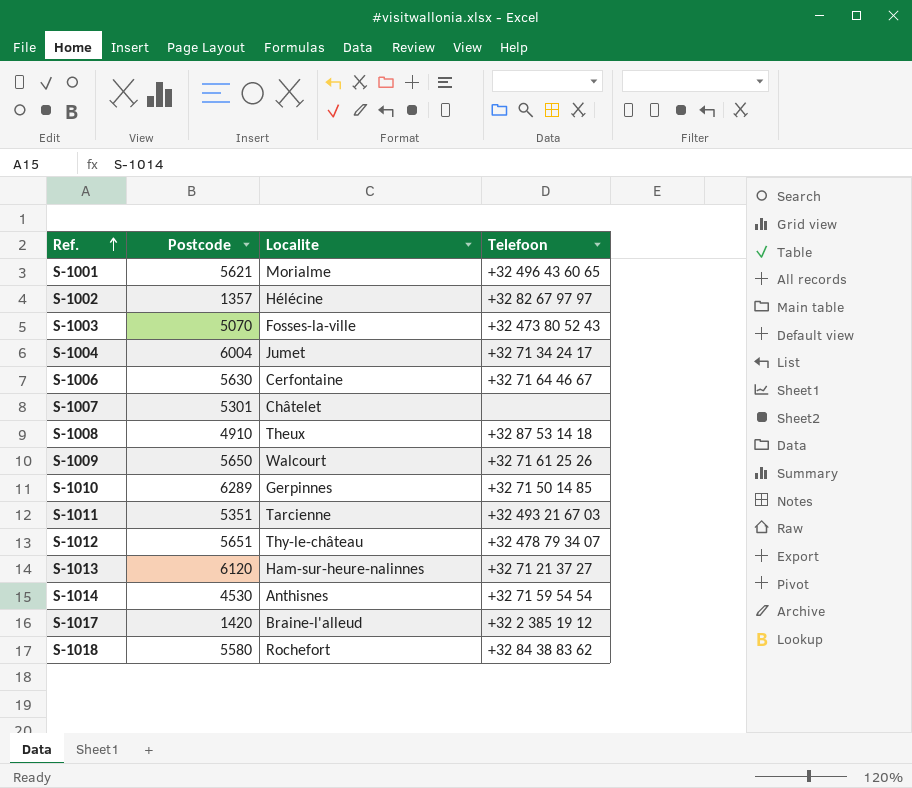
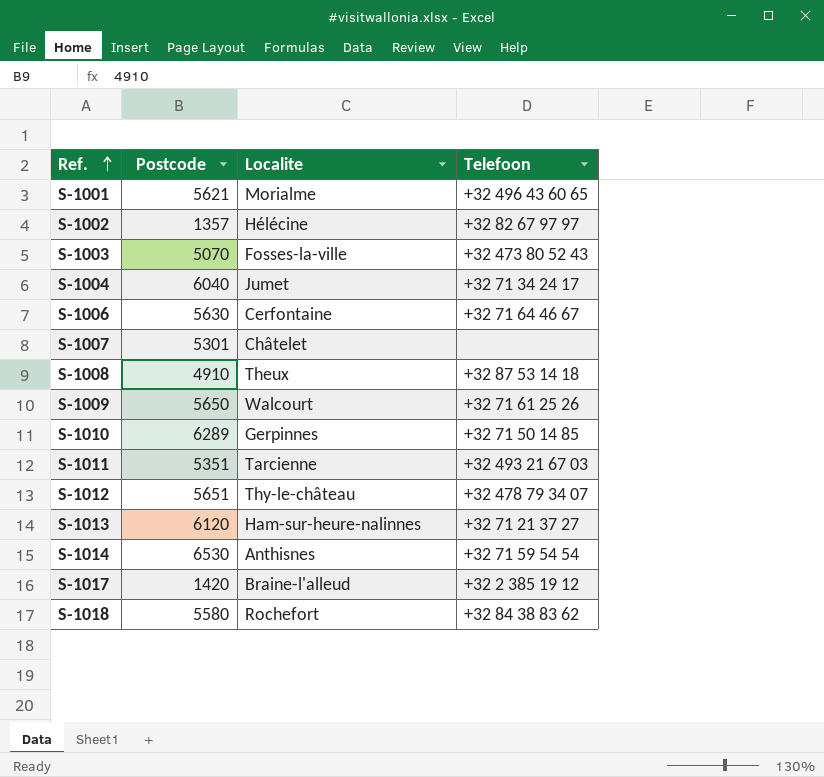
S-1004 | Postcode: 6004 -> 6040
S-1014 | Postcode: 4530 -> 6530

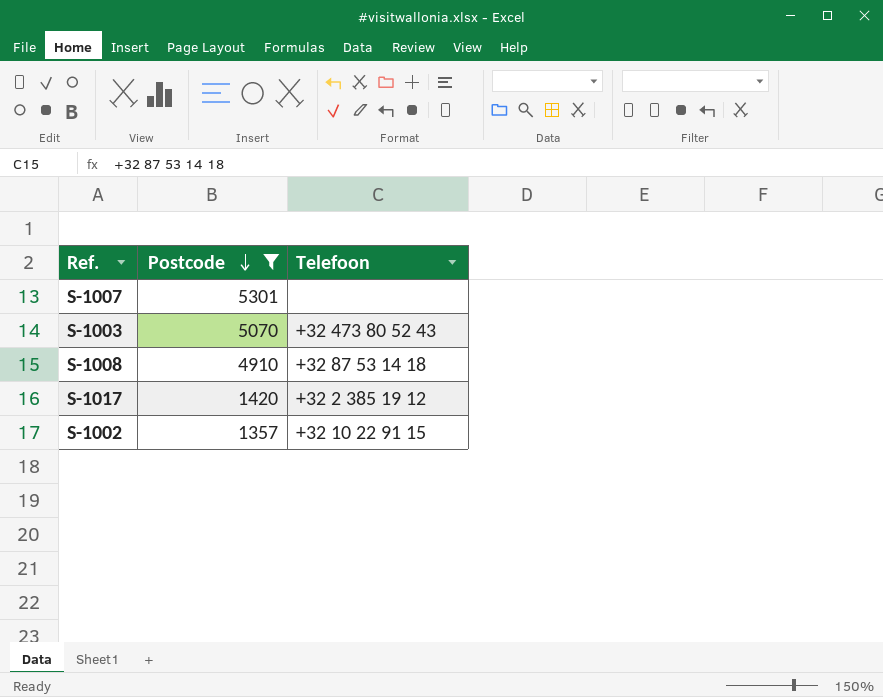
filter: none -> Postcode <= 5301
row order: Ref. ascending -> Postcode descending
column Localite | position: 3 -> none
S-1002 | Telefoon: +32 82 67 97 97 -> +32 10 22 91 15

